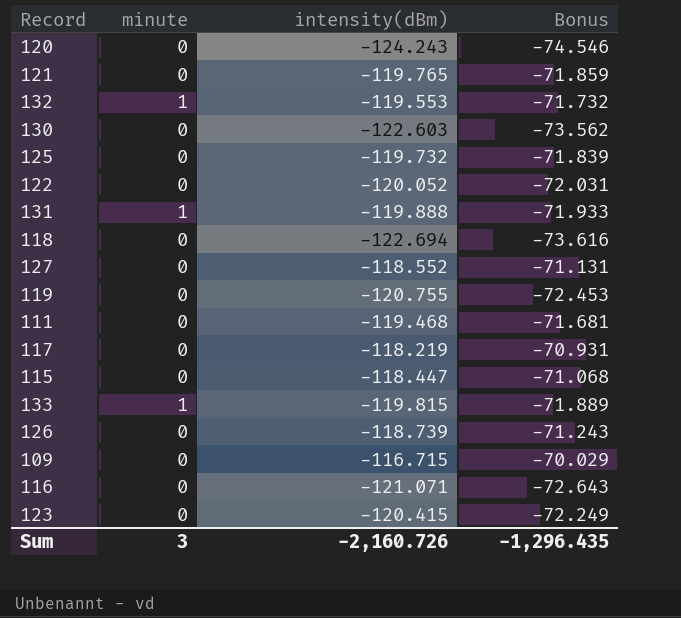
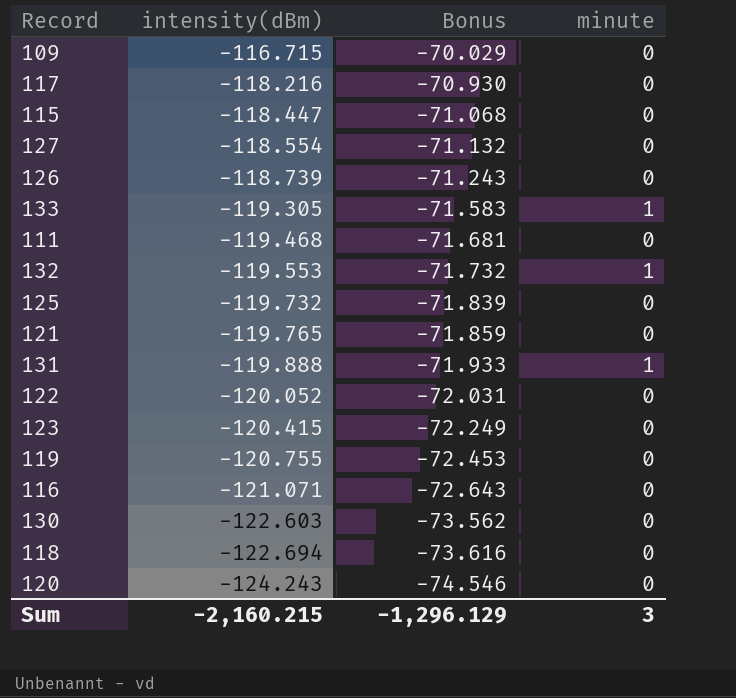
row order: none -> intensity(dBm) descending
column minute | position: 2 -> 4
117 | intensity(dBm): -118.219 -> -118.216
117 | Bonus: -70.931 -> -70.930
127 | intensity(dBm): -118.552 -> -118.554
127 | Bonus: -71.131 -> -71.132
133 | intensity(dBm): -119.815 -> -119.305
133 | Bonus: -71.889 -> -71.583
Sum | intensity(dBm): -2,160.726 -> -2,160.215
Sum | Bonus: -1,296.435 -> -1,296.129

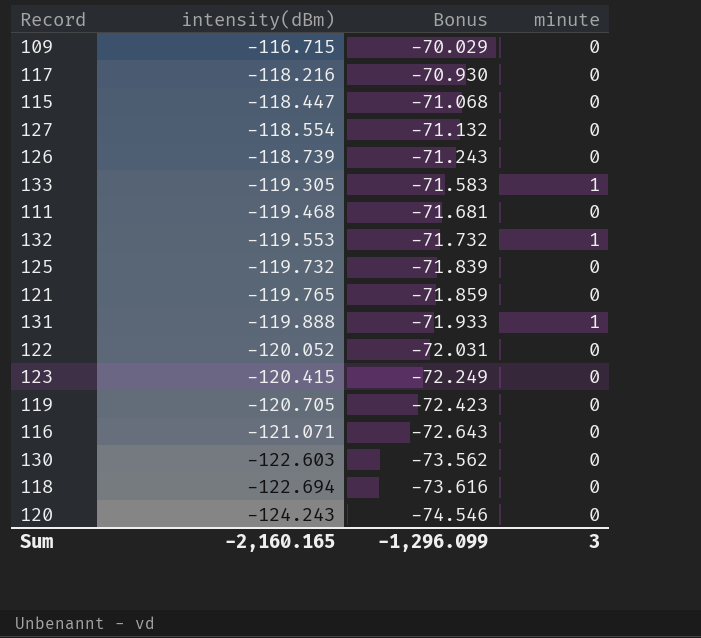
119 | intensity(dBm): -120.755 -> -120.705
119 | Bonus: -72.453 -> -72.423
Sum | intensity(dBm): -2,160.215 -> -2,160.165
Sum | Bonus: -1,296.129 -> -1,296.099

